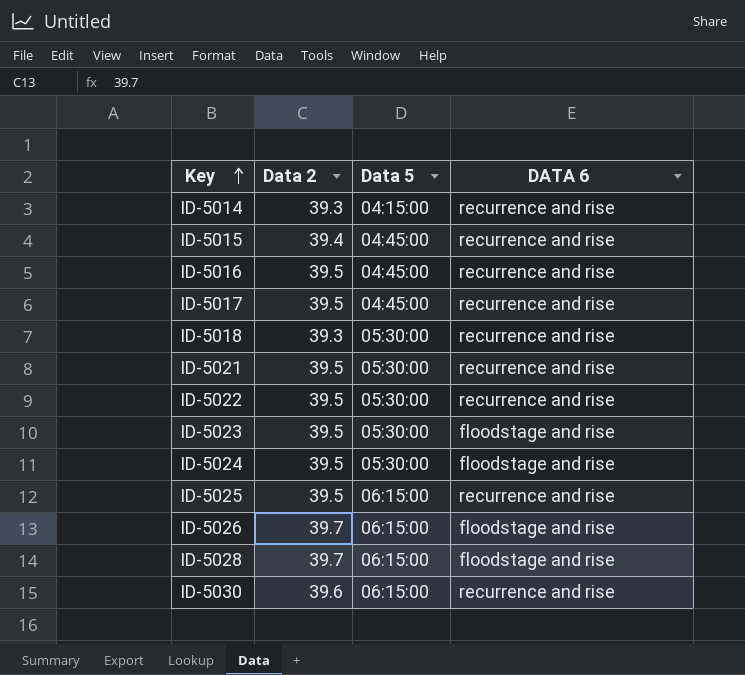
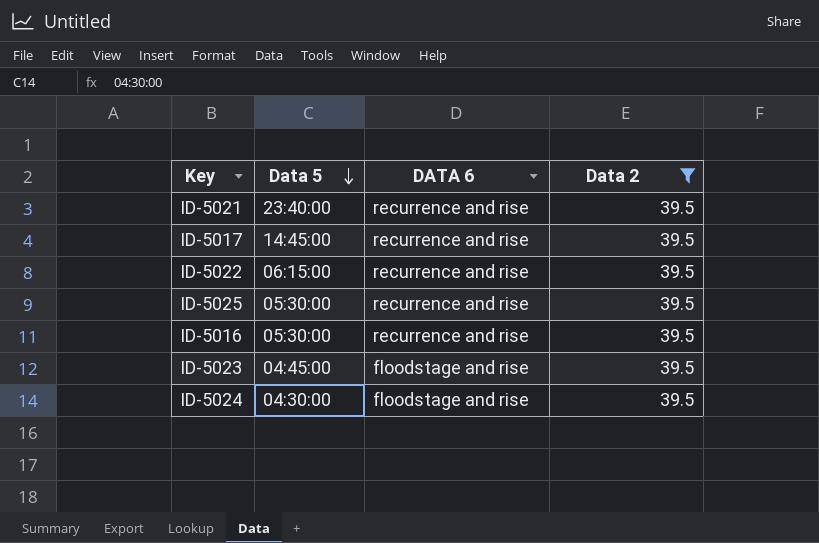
filter: none -> Data 2 = 39.5
row order: Key ascending -> Data 5 descending
column Data 2 | position: 2 -> 4
ID-5021 | Data 5: 05:30:00 -> 23:40:00
ID-5017 | Data 5: 04:45:00 -> 14:45:00
ID-5022 | Data 5: 05:30:00 -> 06:15:00
ID-5025 | Data 5: 06:15:00 -> 05:30:00
ID-5016 | Data 5: 04:45:00 -> 05:30:00
ID-5023 | Data 5: 05:30:00 -> 04:45:00
ID-5024 | Data 5: 05:30:00 -> 04:30:00

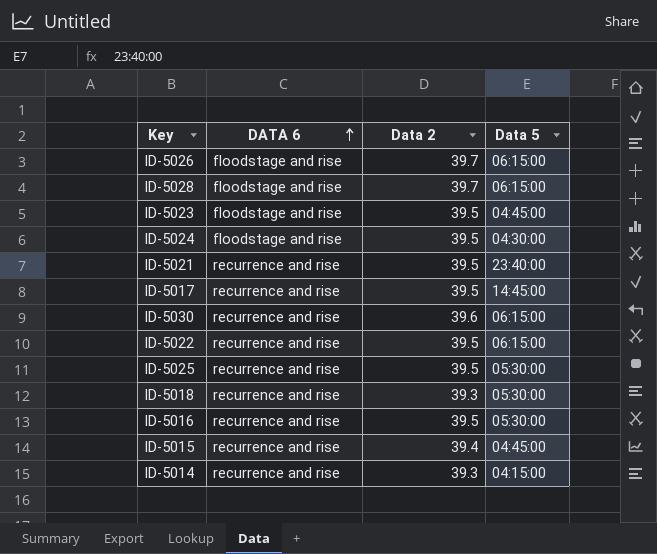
filter: Data 2 = 39.5 -> none
row order: Data 5 descending -> DATA 6 ascending
column Data 5 | position: 2 -> 4

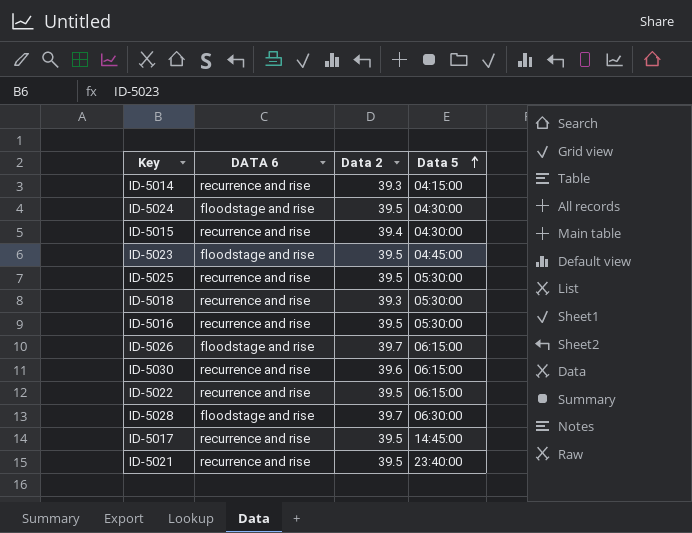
row order: DATA 6 ascending -> Data 5 ascending
ID-5015 | Data 5: 04:45:00 -> 04:30:00
ID-5028 | Data 5: 06:15:00 -> 06:30:00

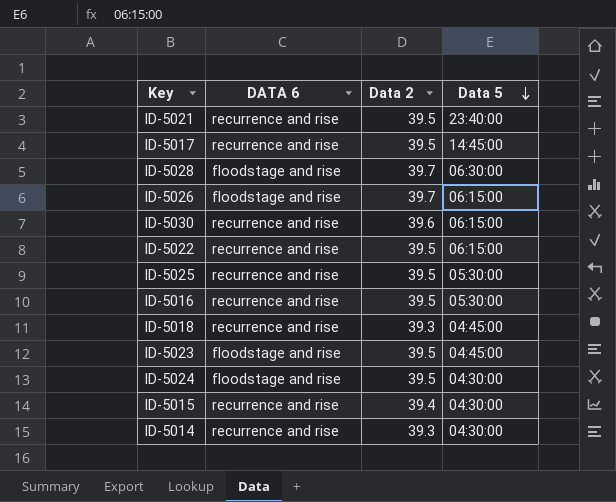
row order: Data 5 ascending -> Data 5 descending
ID-5018 | Data 5: 05:30:00 -> 04:45:00
ID-5014 | Data 5: 04:15:00 -> 04:30:00

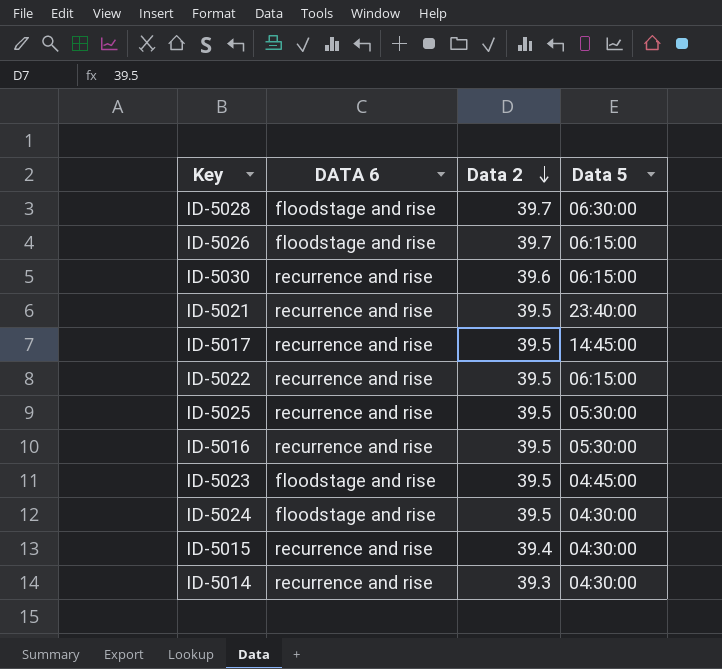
row order: Data 5 descending -> Data 2 descending
row ID-5018: recurrence and rise | 39.3 | 04:45:00 -> none

